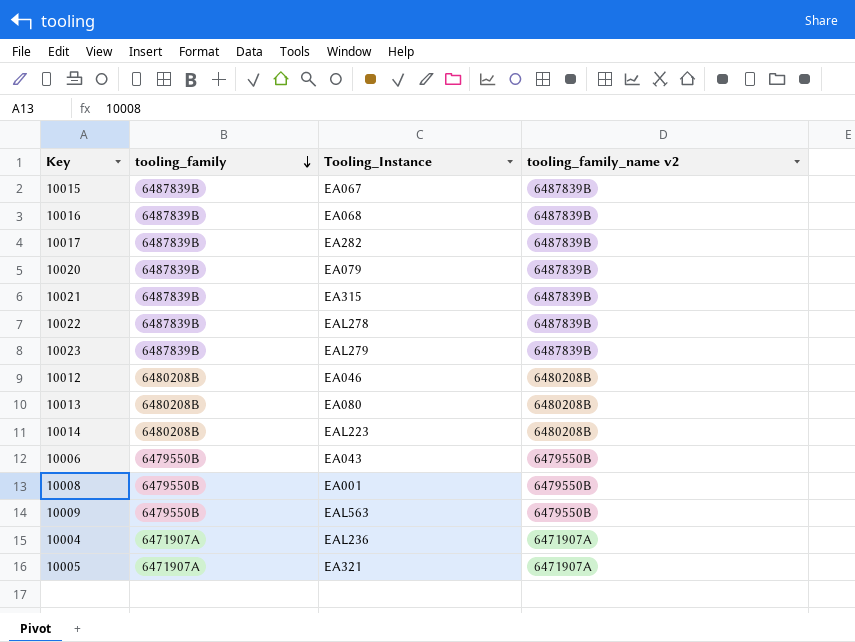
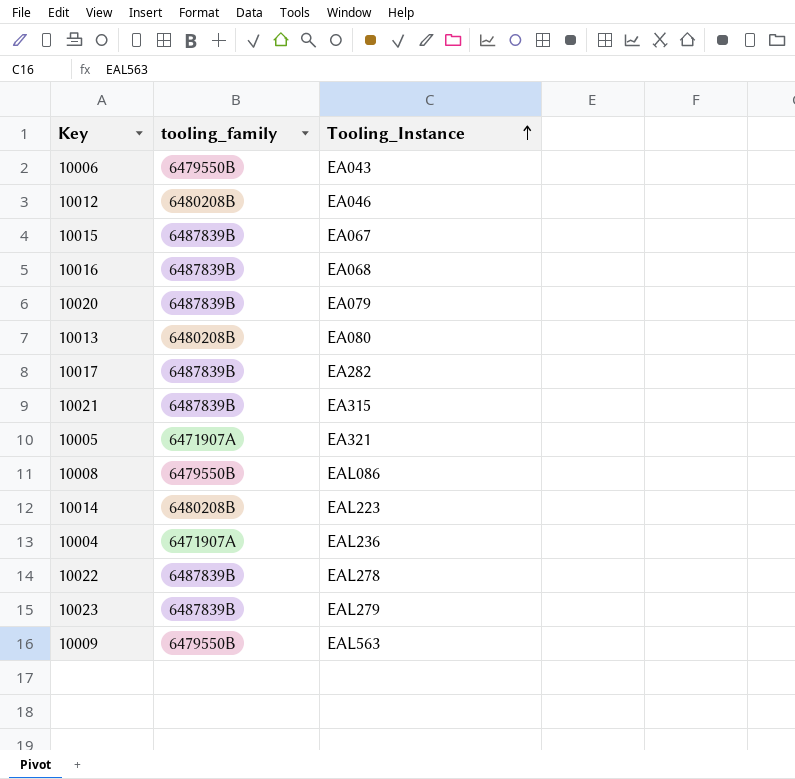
row order: tooling_family descending -> Tooling_Instance ascending
column tooling_family_name v2 | position: 4 -> none
10008 | Tooling_Instance: EA001 -> EAL086

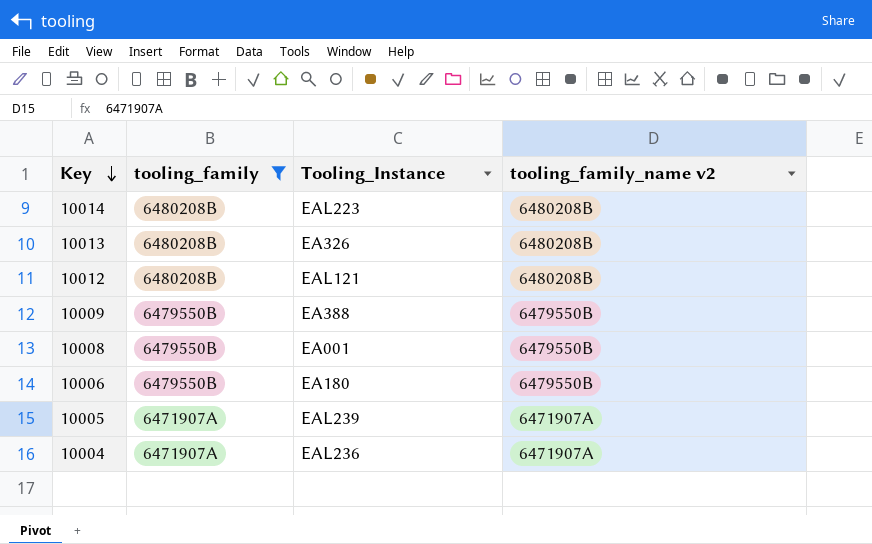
filter: none -> tooling_family != 6487839B
row order: Tooling_Instance ascending -> Key descending
column tooling_family_name v2 | position: none -> 4
10013 | Tooling_Instance: EA080 -> EA326
10012 | Tooling_Instance: EA046 -> EAL121
10009 | Tooling_Instance: EAL563 -> EA388
10008 | Tooling_Instance: EAL086 -> EA001
10006 | Tooling_Instance: EA043 -> EA180
10005 | Tooling_Instance: EA321 -> EAL239

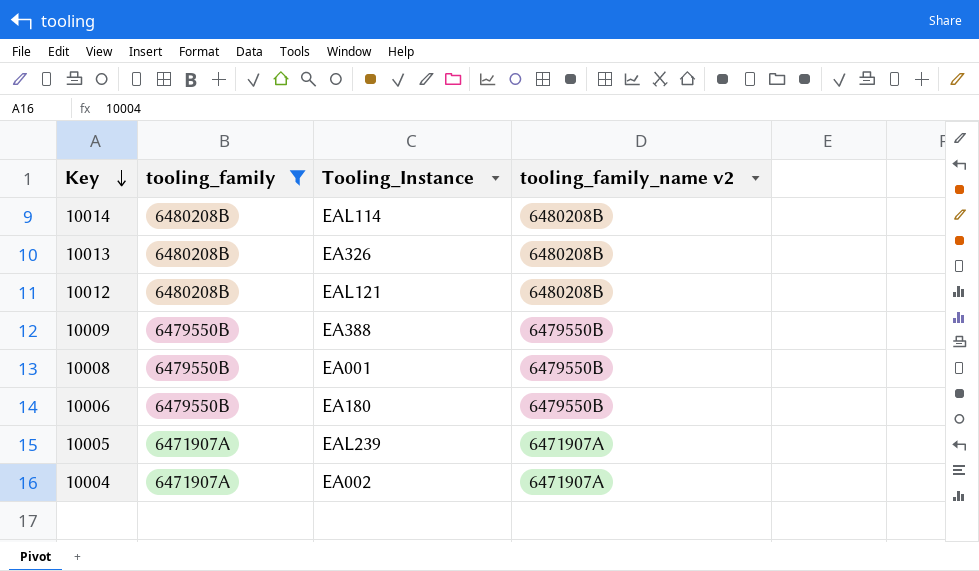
10014 | Tooling_Instance: EAL223 -> EAL114
10004 | Tooling_Instance: EAL236 -> EA002

